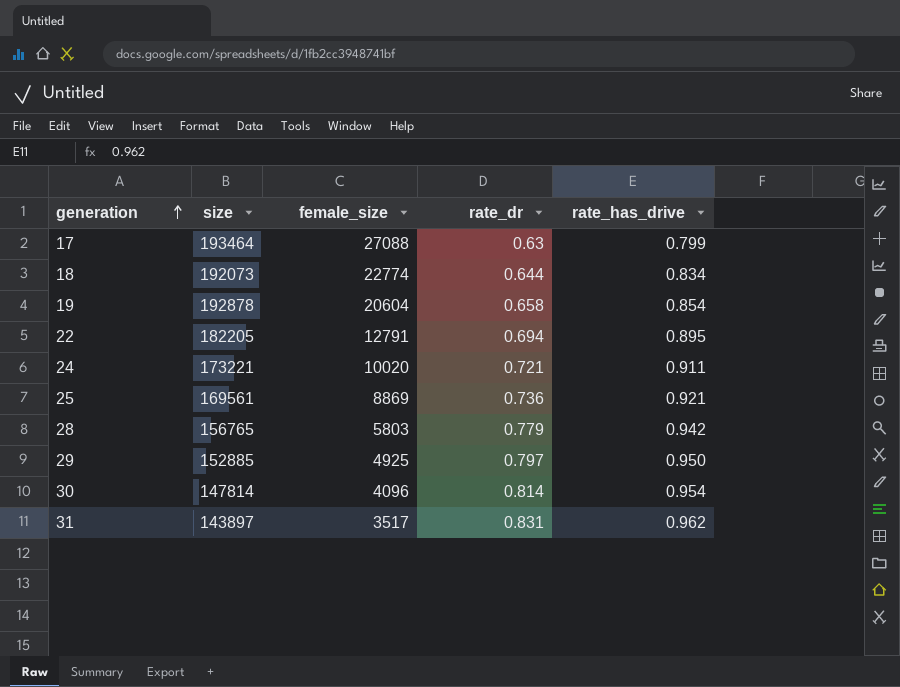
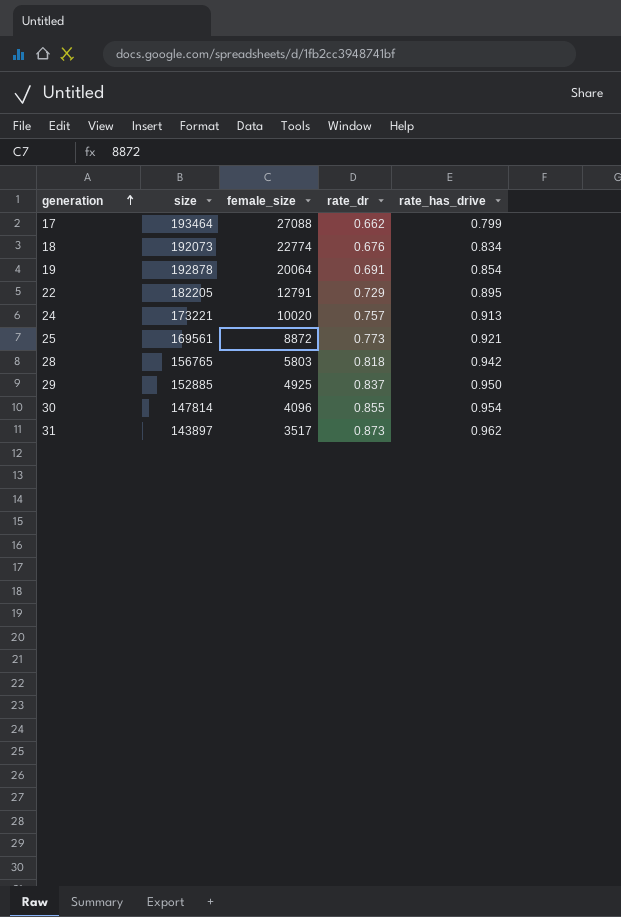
17 | rate_dr: 0.63 -> 0.662
18 | rate_dr: 0.644 -> 0.676
19 | female_size: 20604 -> 20064
19 | rate_dr: 0.658 -> 0.691
22 | rate_dr: 0.694 -> 0.729
24 | rate_dr: 0.721 -> 0.757
24 | rate_has_drive: 0.911 -> 0.913
25 | female_size: 8869 -> 8872
25 | rate_dr: 0.736 -> 0.773
28 | rate_dr: 0.779 -> 0.818
29 | rate_dr: 0.797 -> 0.837
30 | rate_dr: 0.814 -> 0.855
31 | rate_dr: 0.831 -> 0.873

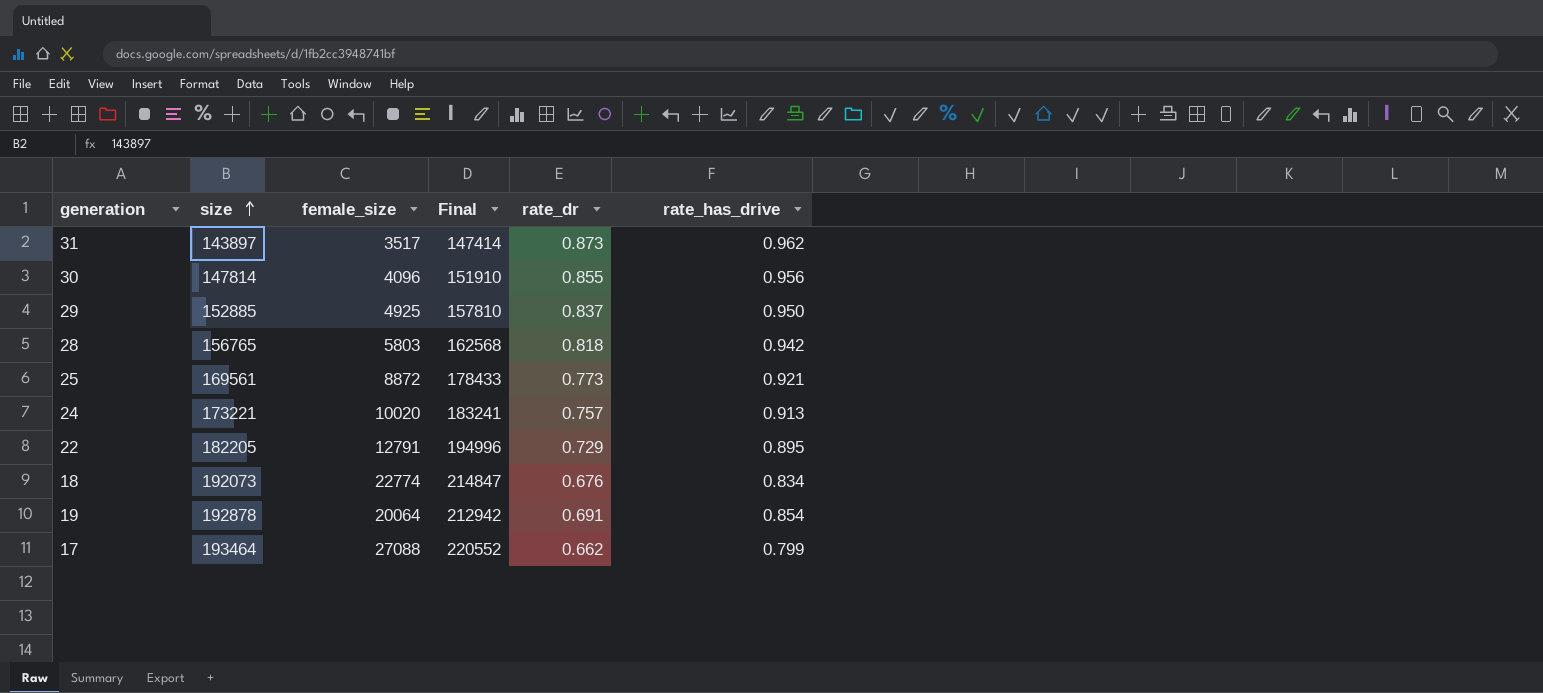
row order: generation ascending -> size ascending
column Final | formula: none -> [size] + [female_size]
30 | rate_has_drive: 0.954 -> 0.956

